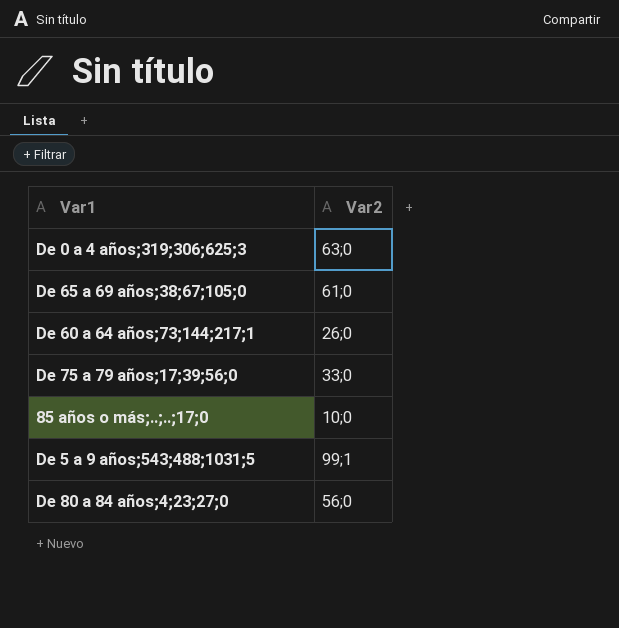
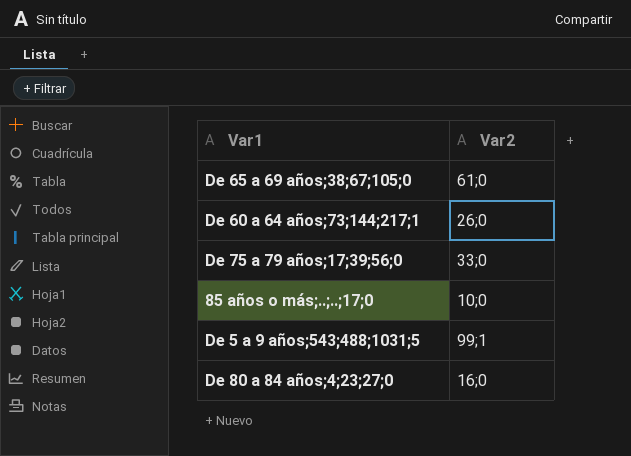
row De 0 a 4 años;319;306;625;3: 63;0 -> none
De 80 a 84 años;4;23;27;0 | Var2: 56;0 -> 16;0

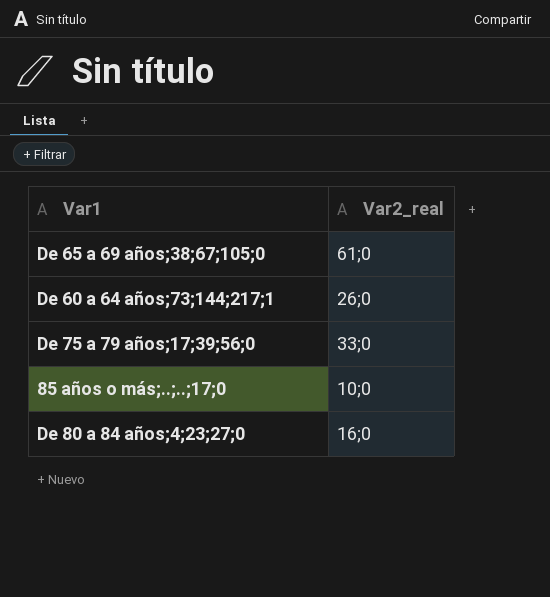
column name: Var2 -> Var2_real
row De 5 a 9 años;543;488;1031;5: 99;1 -> none

